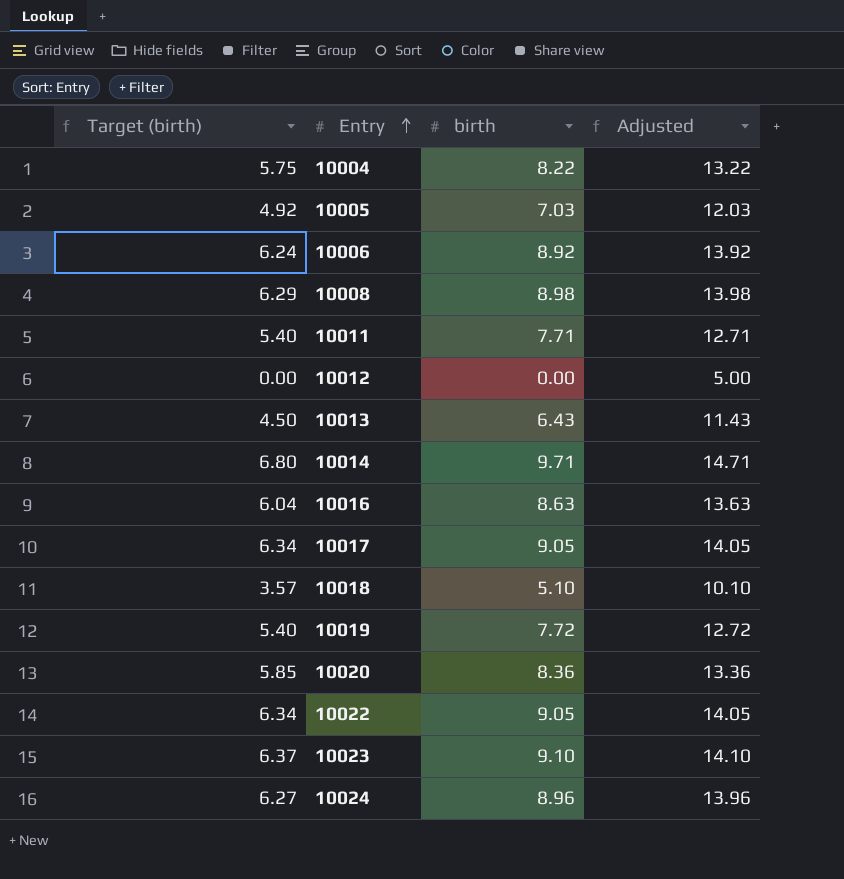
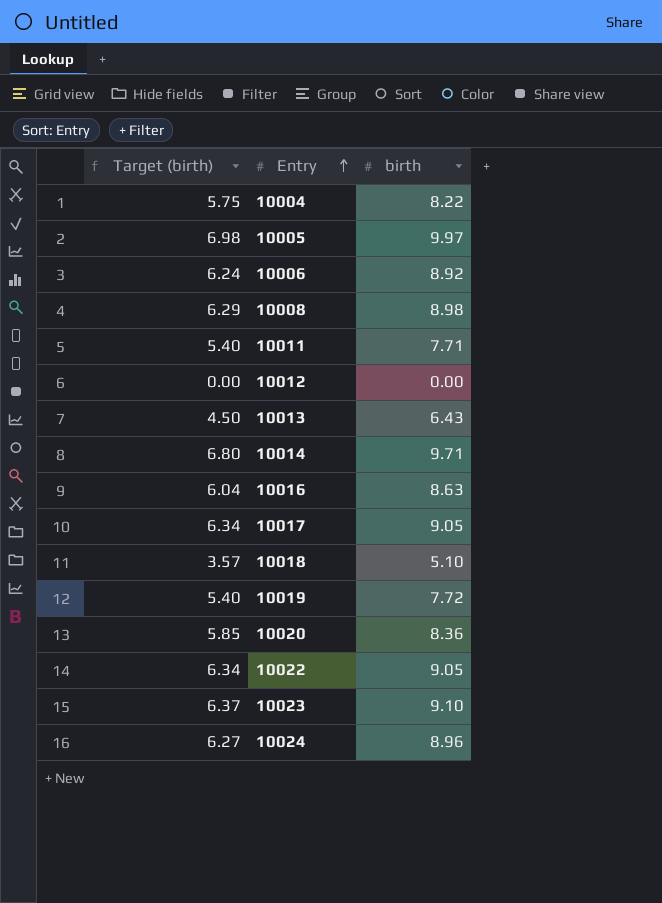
column Adjusted | formula: [birth] + 5 -> none
10005 | Target (birth): 4.92 -> 6.98
10005 | birth: 7.03 -> 9.97

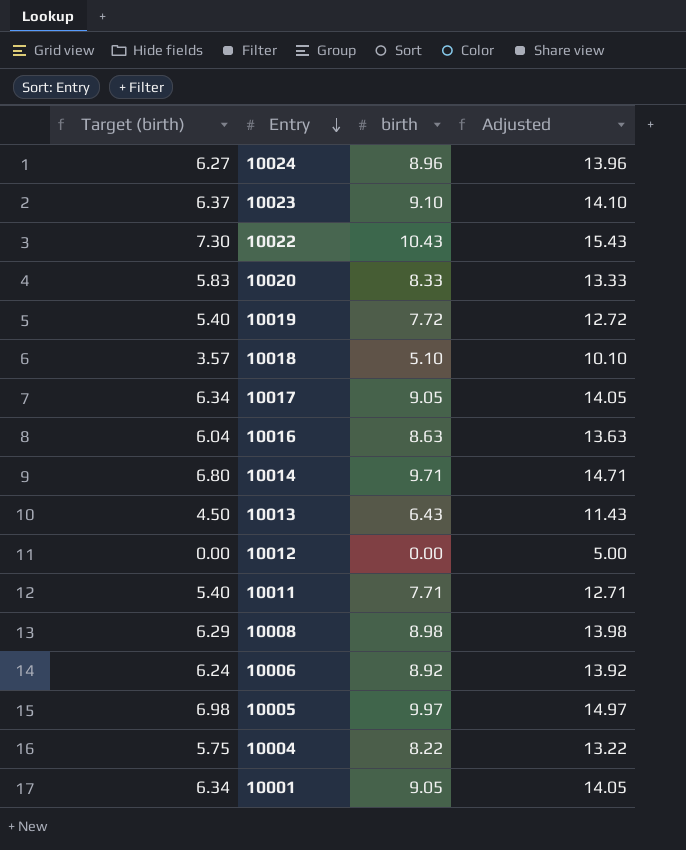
row order: Entry ascending -> Entry descending
column Adjusted | formula: none -> [birth] + 5
10022 | Target (birth): 6.34 -> 7.30
10022 | birth: 9.05 -> 10.43
10020 | Target (birth): 5.85 -> 5.83
10020 | birth: 8.36 -> 8.33
row 10001: none -> 6.34 | 9.05 | 14.05

